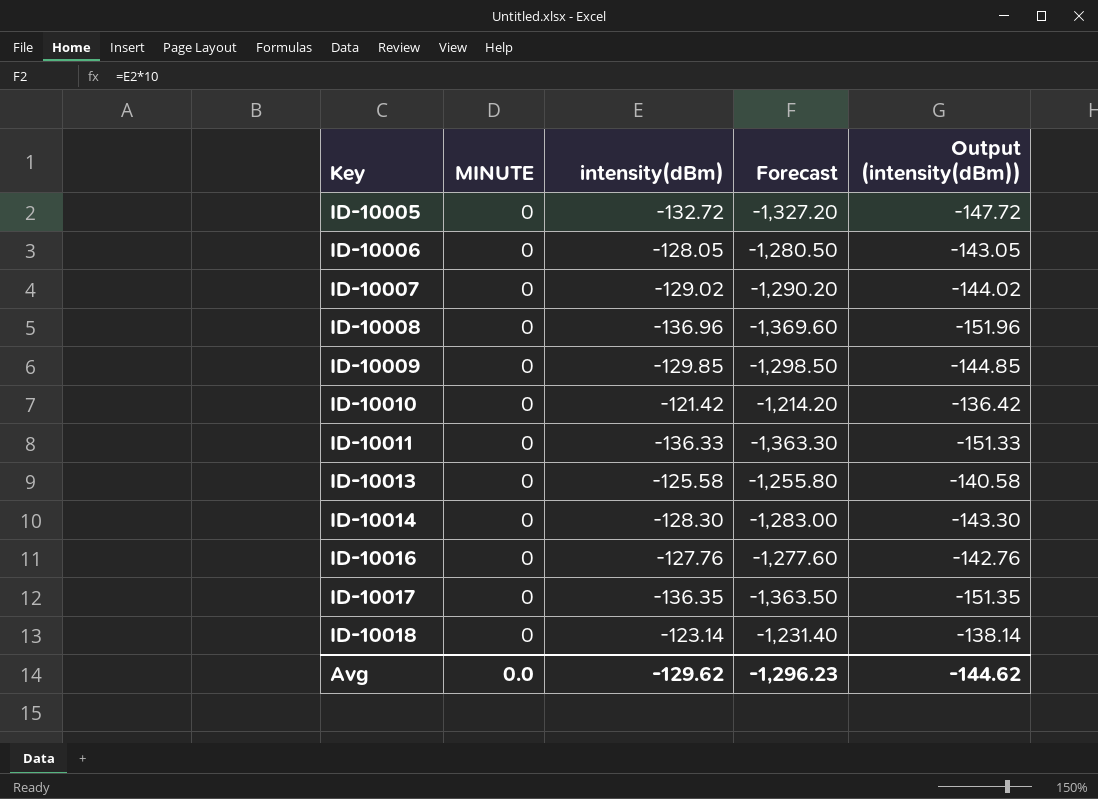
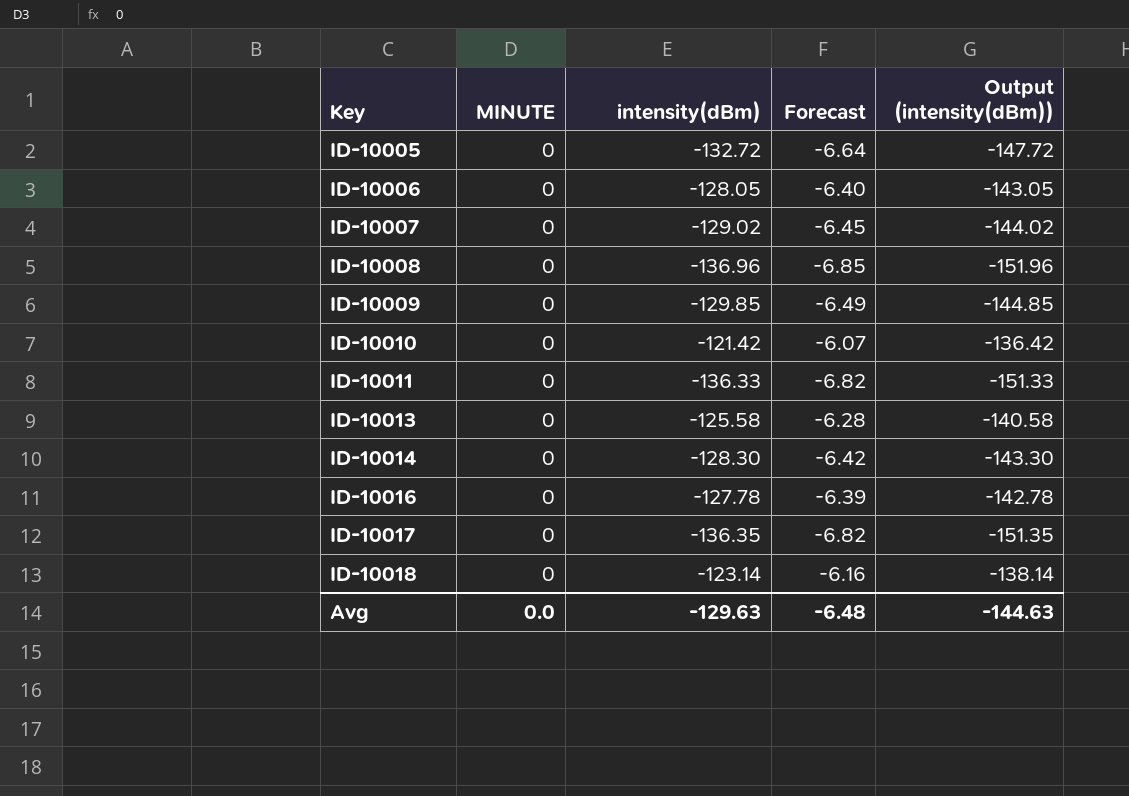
column Forecast | formula: [intensity(dBm)] * 10 -> [intensity(dBm)] * 0.05
ID-10016 | intensity(dBm): -127.76 -> -127.78
ID-10016 | Output (intensity(dBm)): -142.76 -> -142.78
Avg | intensity(dBm): -129.62 -> -129.63
Avg | Forecast: -1,296.23 -> -6.48
Avg | Output (intensity(dBm)): -144.62 -> -144.63

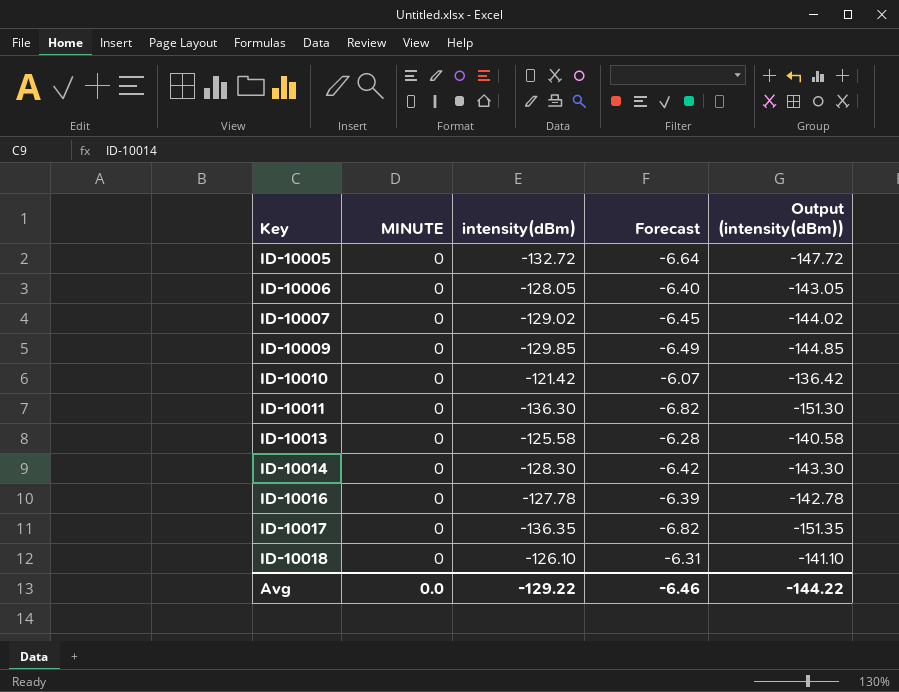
row ID-10008: 0 | -136.96 | -6.85 | -151.96 -> none
ID-10011 | intensity(dBm): -136.33 -> -136.30
ID-10011 | Output (intensity(dBm)): -151.33 -> -151.30
ID-10018 | intensity(dBm): -123.14 -> -126.10
ID-10018 | Forecast: -6.16 -> -6.31
ID-10018 | Output (intensity(dBm)): -138.14 -> -141.10
Avg | intensity(dBm): -129.63 -> -129.22
Avg | Forecast: -6.48 -> -6.46
Avg | Output (intensity(dBm)): -144.63 -> -144.22

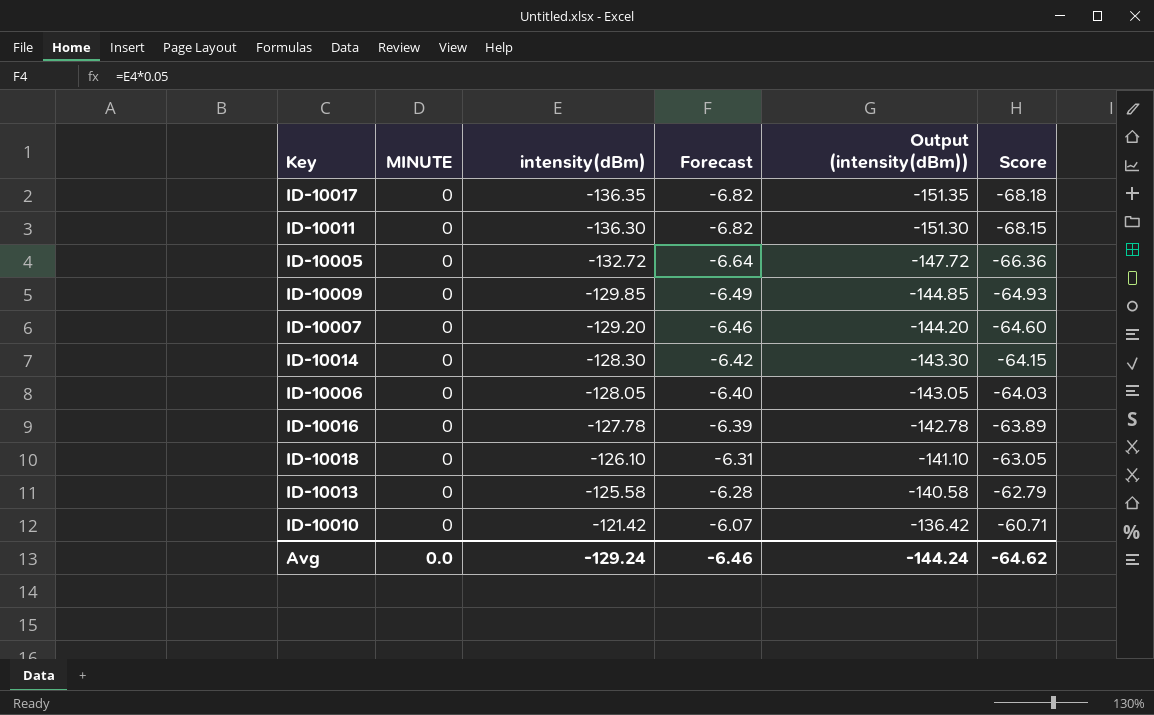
row order: Key ascending -> intensity(dBm) ascending
column Score | formula: none -> [intensity(dBm)] * 0.5
ID-10007 | intensity(dBm): -129.02 -> -129.20
ID-10007 | Forecast: -6.45 -> -6.46
ID-10007 | Output (intensity(dBm)): -144.02 -> -144.20
Avg | intensity(dBm): -129.22 -> -129.24
Avg | Output (intensity(dBm)): -144.22 -> -144.24

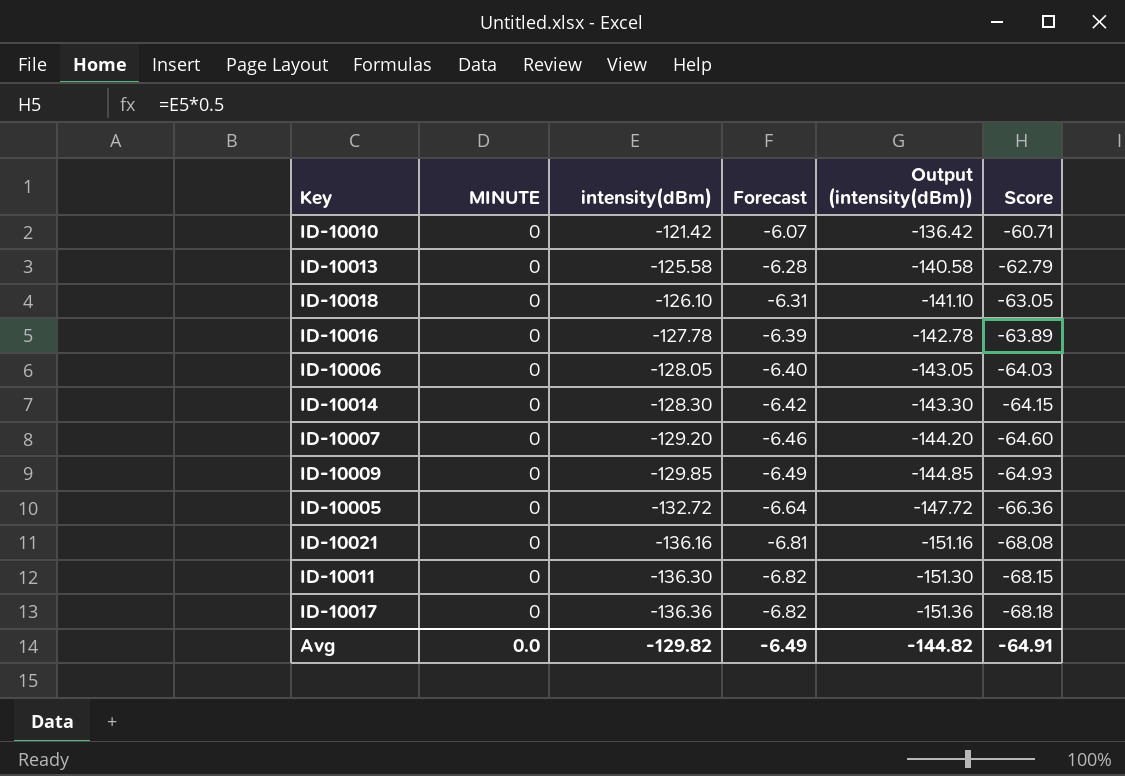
row order: intensity(dBm) ascending -> intensity(dBm) descending
row ID-10021: none -> 0 | -136.16 | -6.81 | -151.16 | -68.08
ID-10017 | intensity(dBm): -136.35 -> -136.36
ID-10017 | Output (intensity(dBm)): -151.35 -> -151.36
Avg | intensity(dBm): -129.24 -> -129.82
Avg | Forecast: -6.46 -> -6.49
Avg | Output (intensity(dBm)): -144.24 -> -144.82
Avg | Score: -64.62 -> -64.91

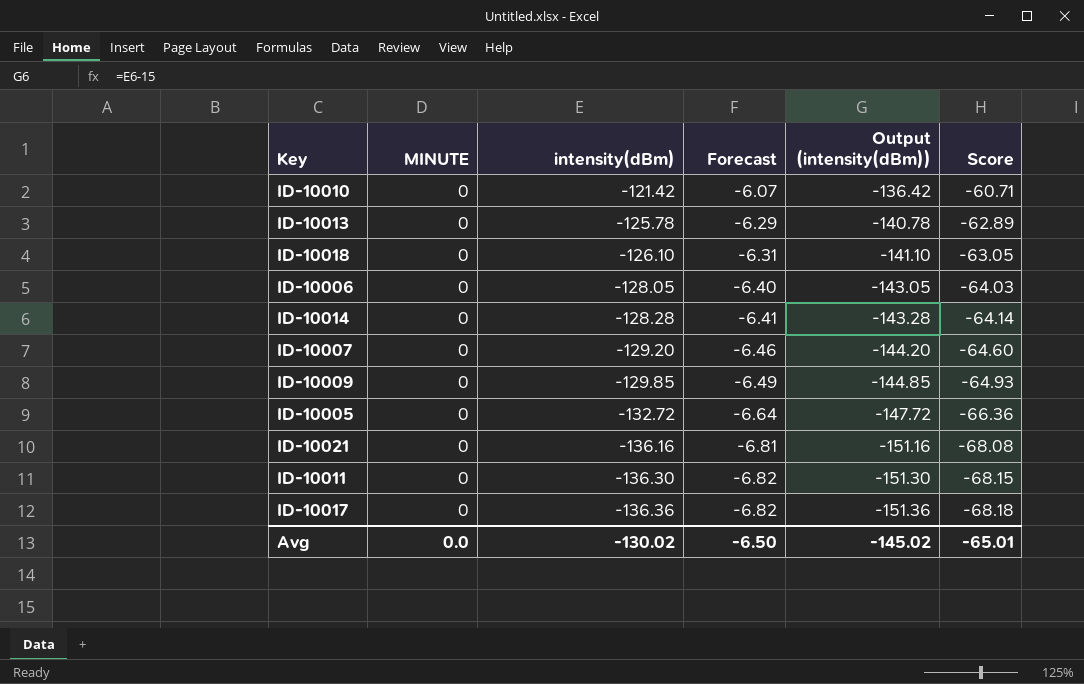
row ID-10016: 0 | -127.78 | -6.39 | -142.78 | -63.89 -> none
ID-10013 | intensity(dBm): -125.58 -> -125.78
ID-10013 | Forecast: -6.28 -> -6.29
ID-10013 | Output (intensity(dBm)): -140.58 -> -140.78
ID-10013 | Score: -62.79 -> -62.89
ID-10014 | intensity(dBm): -128.30 -> -128.28
ID-10014 | Forecast: -6.42 -> -6.41
ID-10014 | Output (intensity(dBm)): -143.30 -> -143.28
ID-10014 | Score: -64.15 -> -64.14
Avg | intensity(dBm): -129.82 -> -130.02
Avg | Forecast: -6.49 -> -6.50
Avg | Output (intensity(dBm)): -144.82 -> -145.02
Avg | Score: -64.91 -> -65.01

